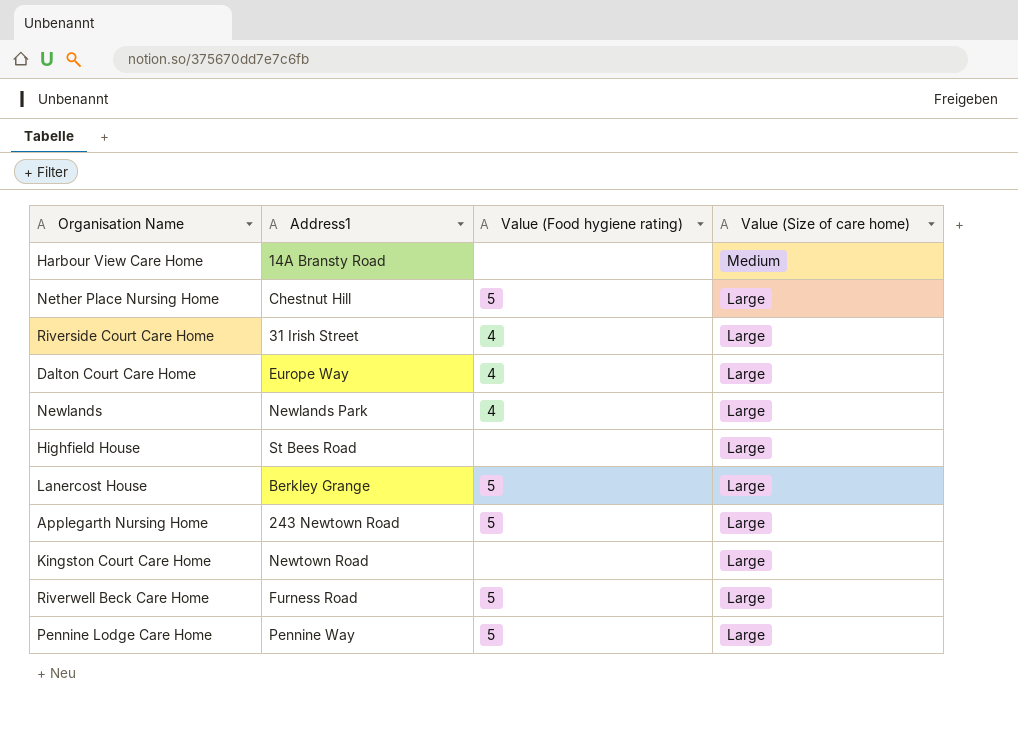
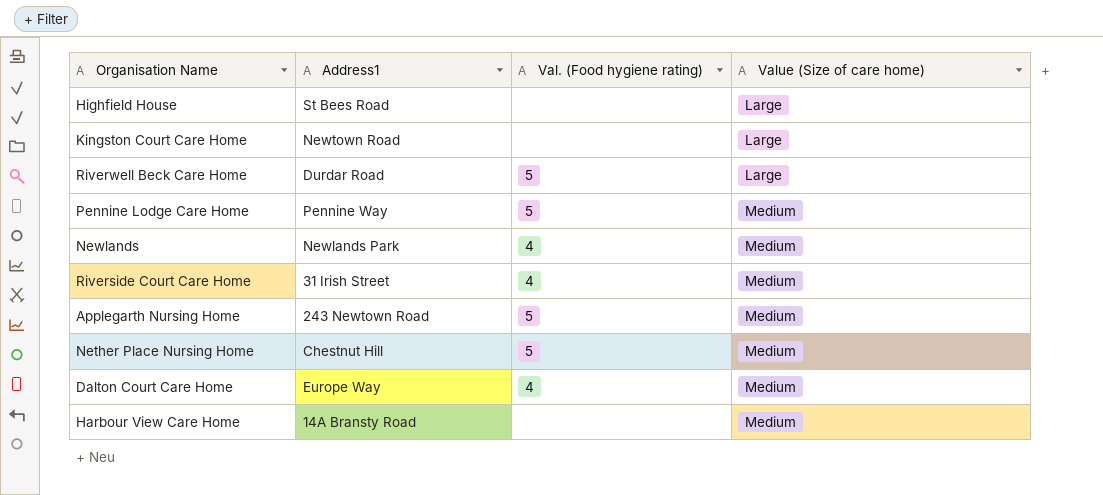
row order: Value (Size of care home) descending -> Value (Size of care home) ascending
column name: Value (Food hygiene rating) -> Val. (Food hygiene rating)
row Lanercost House: Berkley Grange | 5 | Large -> none
Riverwell Beck Care Home | Address1: Furness Road -> Durdar Road
Pennine Lodge Care Home | Value (Size of care home): Large -> Medium
Newlands | Value (Size of care home): Large -> Medium
Riverside Court Care Home | Value (Size of care home): Large -> Medium
Applegarth Nursing Home | Value (Size of care home): Large -> Medium
Nether Place Nursing Home | Value (Size of care home): Large -> Medium
Dalton Court Care Home | Value (Size of care home): Large -> Medium

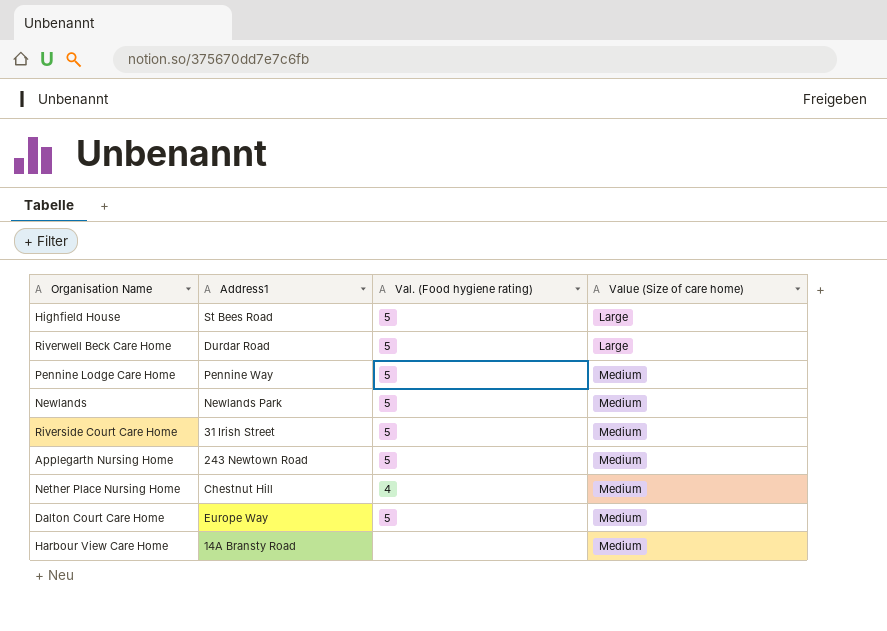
row Kingston Court Care Home: Newtown Road | none | Large -> none
Highfield House | Val. (Food hygiene rating): none -> 5
Newlands | Val. (Food hygiene rating): 4 -> 5
Riverside Court Care Home | Val. (Food hygiene rating): 4 -> 5
Nether Place Nursing Home | Val. (Food hygiene rating): 5 -> 4
Dalton Court Care Home | Val. (Food hygiene rating): 4 -> 5

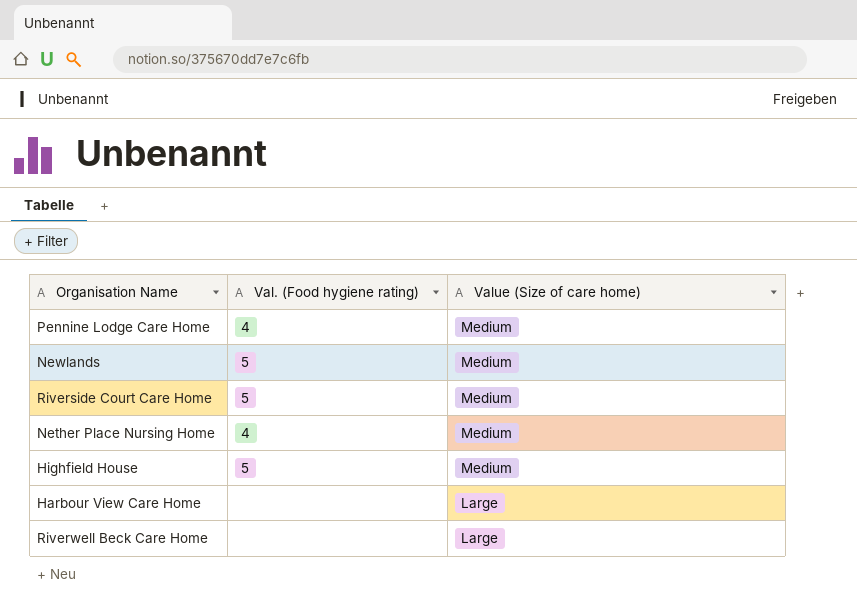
row order: Value (Size of care home) ascending -> Value (Size of care home) descending
column Address1 | position: 2 -> none
row Applegarth Nursing Home: 243 Newtown Road | 5 | Medium -> none
row Dalton Court Care Home: Europe Way | 5 | Medium -> none
Pennine Lodge Care Home | Val. (Food hygiene rating): 5 -> 4
Highfield House | Value (Size of care home): Large -> Medium
Harbour View Care Home | Value (Size of care home): Medium -> Large
Riverwell Beck Care Home | Val. (Food hygiene rating): 5 -> none

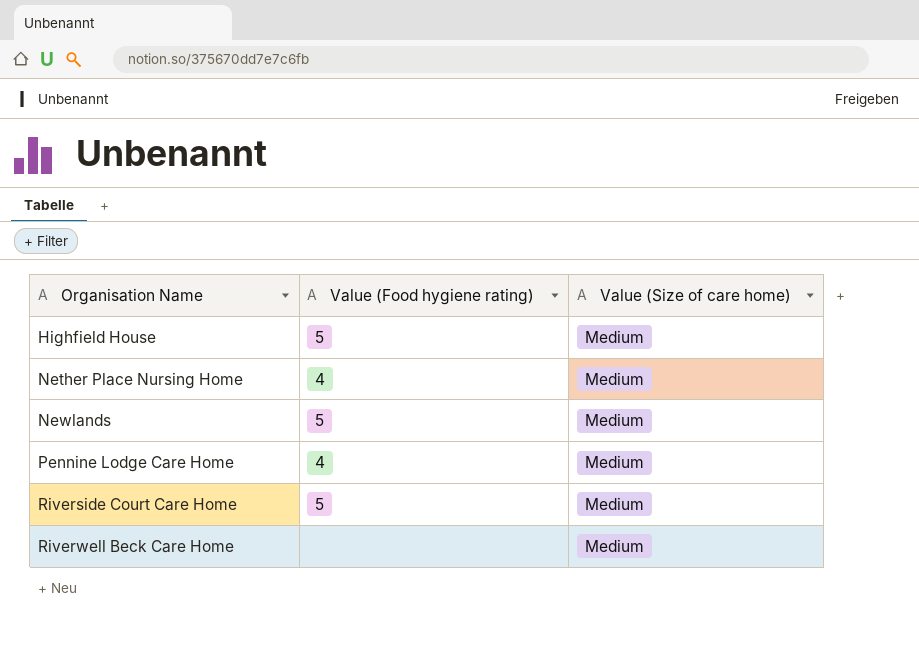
row order: Value (Size of care home) descending -> Organisation Name ascending
column name: Val. (Food hygiene rating) -> Value (Food hygiene rating)
row Harbour View Care Home: none | Large -> none
Riverwell Beck Care Home | Value (Size of care home): Large -> Medium

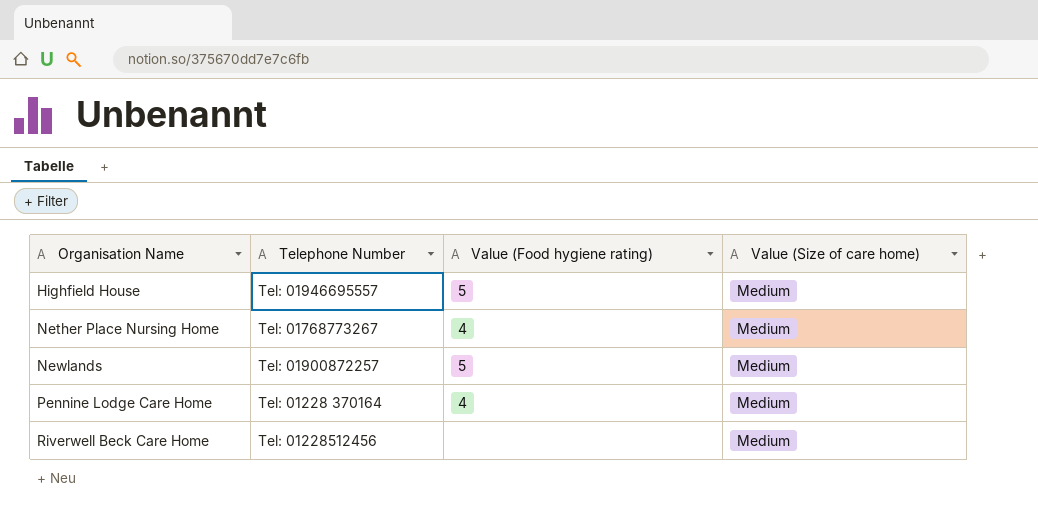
column Telephone Number | position: none -> 2
row Riverside Court Care Home: 5 | Medium -> none

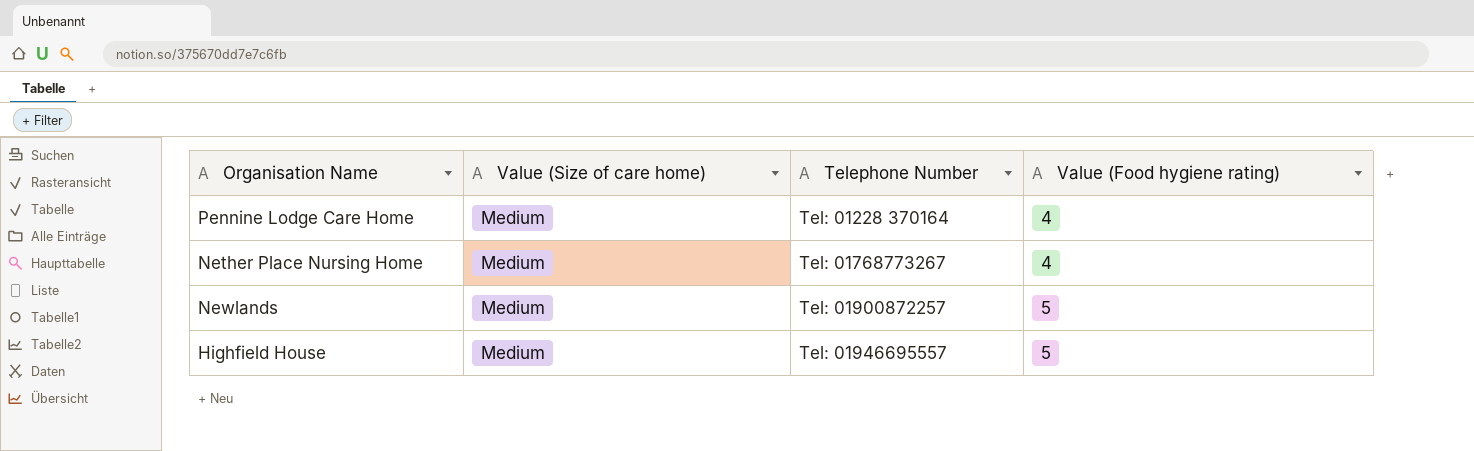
row order: Organisation Name ascending -> Telephone Number ascending
column Value (Size of care home) | position: 4 -> 2
row Riverwell Beck Care Home: Tel: 01228512456 | none | Medium -> none

